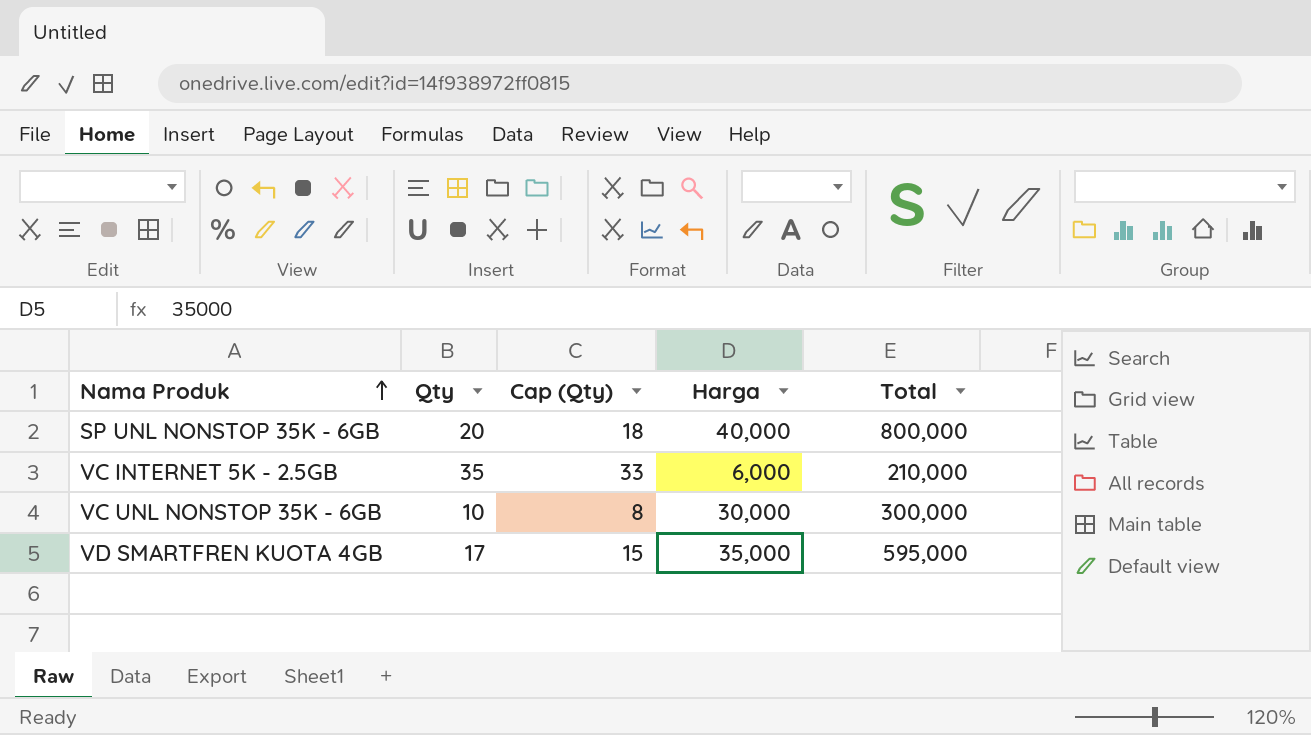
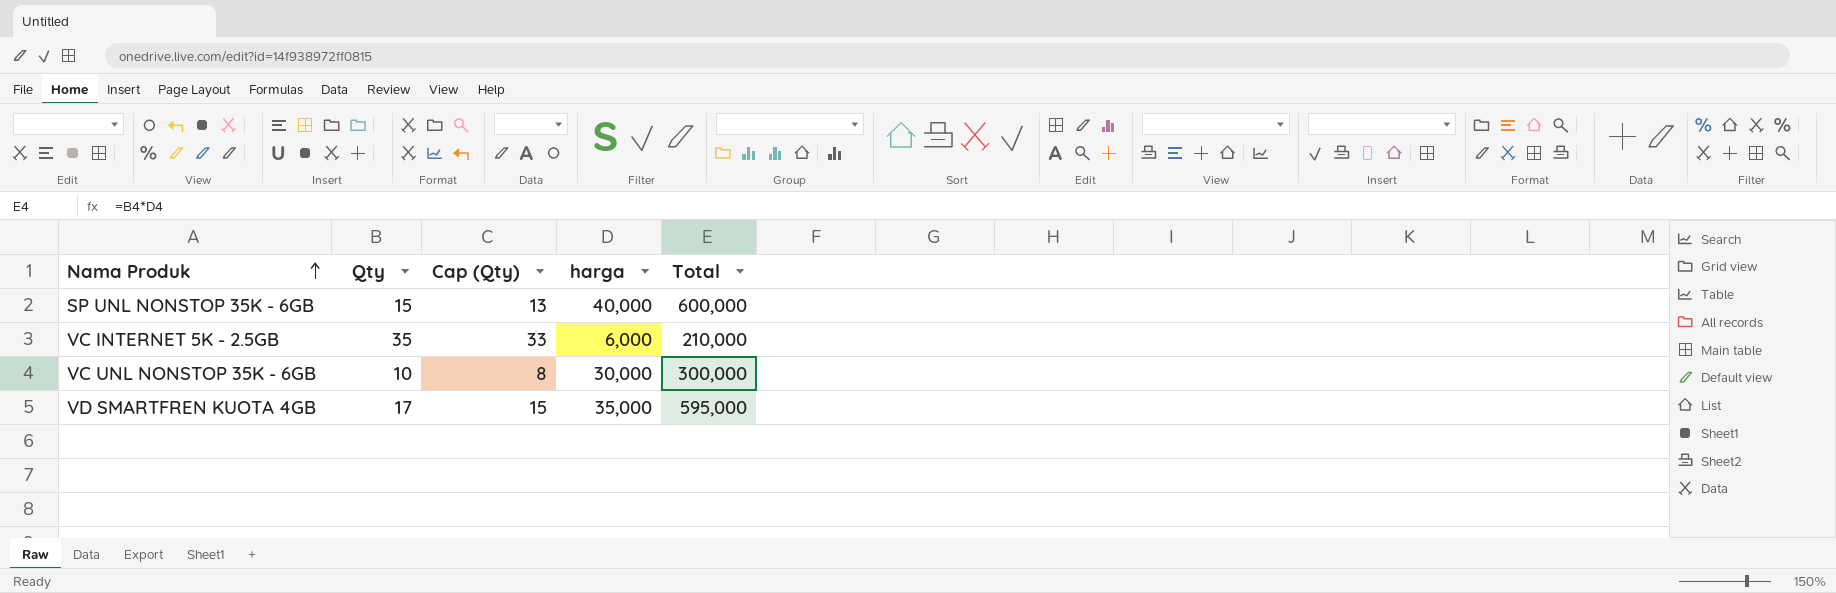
column name: Harga -> harga
SP UNL NONSTOP 35K - 6GB | Qty: 20 -> 15
SP UNL NONSTOP 35K - 6GB | Cap (Qty): 18 -> 13
SP UNL NONSTOP 35K - 6GB | Total: 800,000 -> 600,000

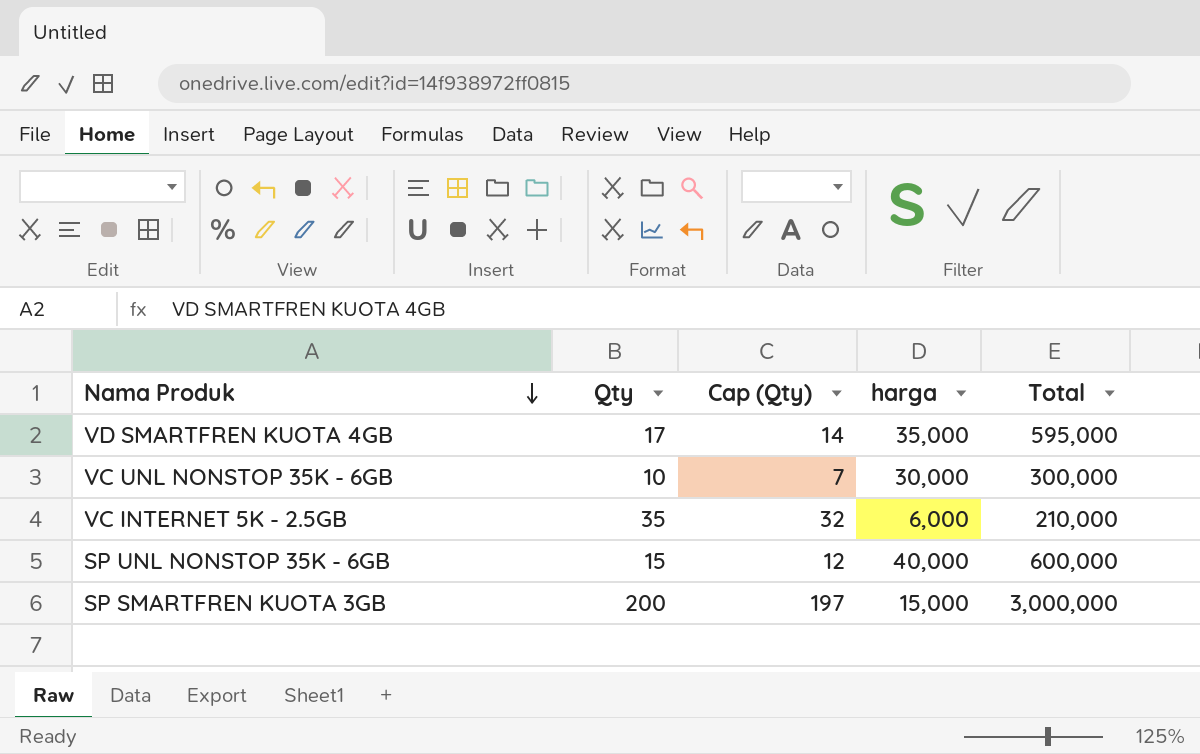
row order: Nama Produk ascending -> Nama Produk descending
column Cap (Qty) | formula: [Qty] - 2 -> [Qty] - 3
row SP SMARTFREN KUOTA 3GB: none -> 200 | 197 | 15,000 | 3,000,000

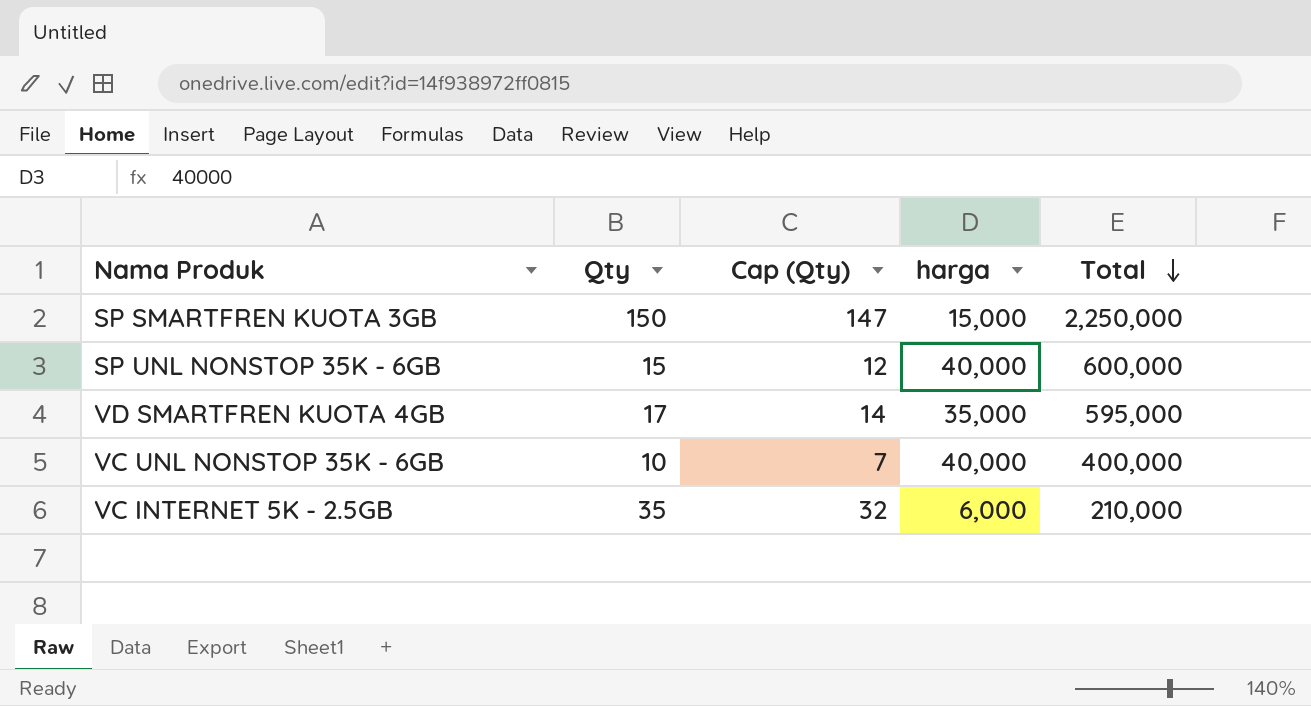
row order: Nama Produk descending -> Total descending
SP SMARTFREN KUOTA 3GB | Qty: 200 -> 150
SP SMARTFREN KUOTA 3GB | Cap (Qty): 197 -> 147
SP SMARTFREN KUOTA 3GB | Total: 3,000,000 -> 2,250,000
VC UNL NONSTOP 35K - 6GB | harga: 30,000 -> 40,000
VC UNL NONSTOP 35K - 6GB | Total: 300,000 -> 400,000

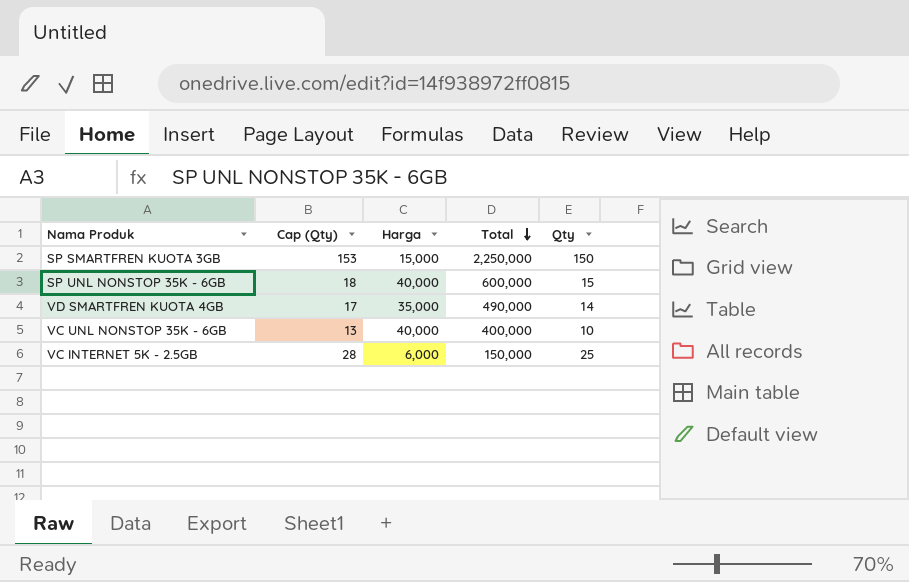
column Cap (Qty) | formula: [Qty] - 3 -> [Qty] + 3
column name: harga -> Harga
column Qty | position: 2 -> 5
VD SMARTFREN KUOTA 4GB | Total: 595,000 -> 490,000
VD SMARTFREN KUOTA 4GB | Qty: 17 -> 14
VC INTERNET 5K - 2.5GB | Total: 210,000 -> 150,000
VC INTERNET 5K - 2.5GB | Qty: 35 -> 25

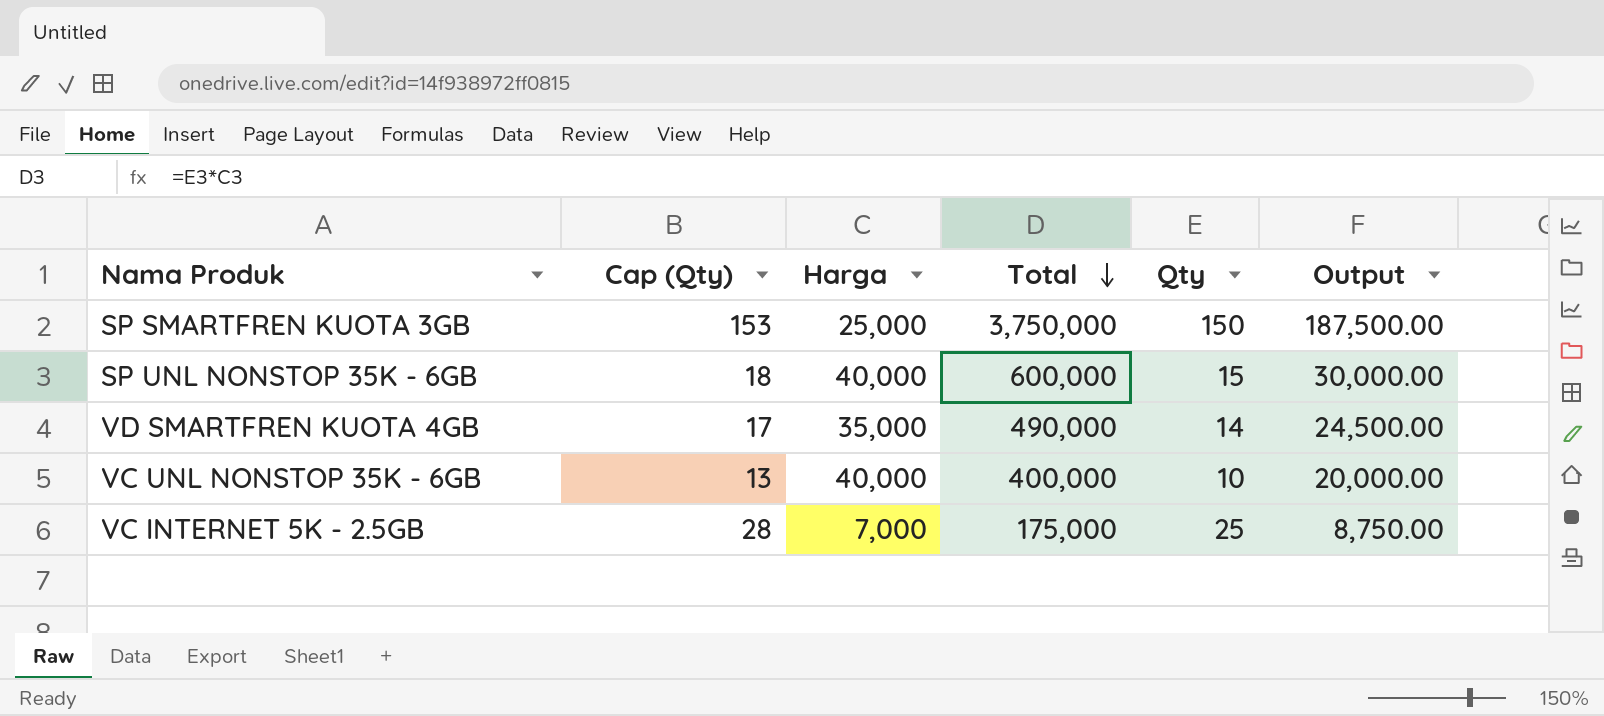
column Output | formula: none -> [Total] * 0.05
SP SMARTFREN KUOTA 3GB | Harga: 15,000 -> 25,000
SP SMARTFREN KUOTA 3GB | Total: 2,250,000 -> 3,750,000
VC INTERNET 5K - 2.5GB | Harga: 6,000 -> 7,000
VC INTERNET 5K - 2.5GB | Total: 150,000 -> 175,000

